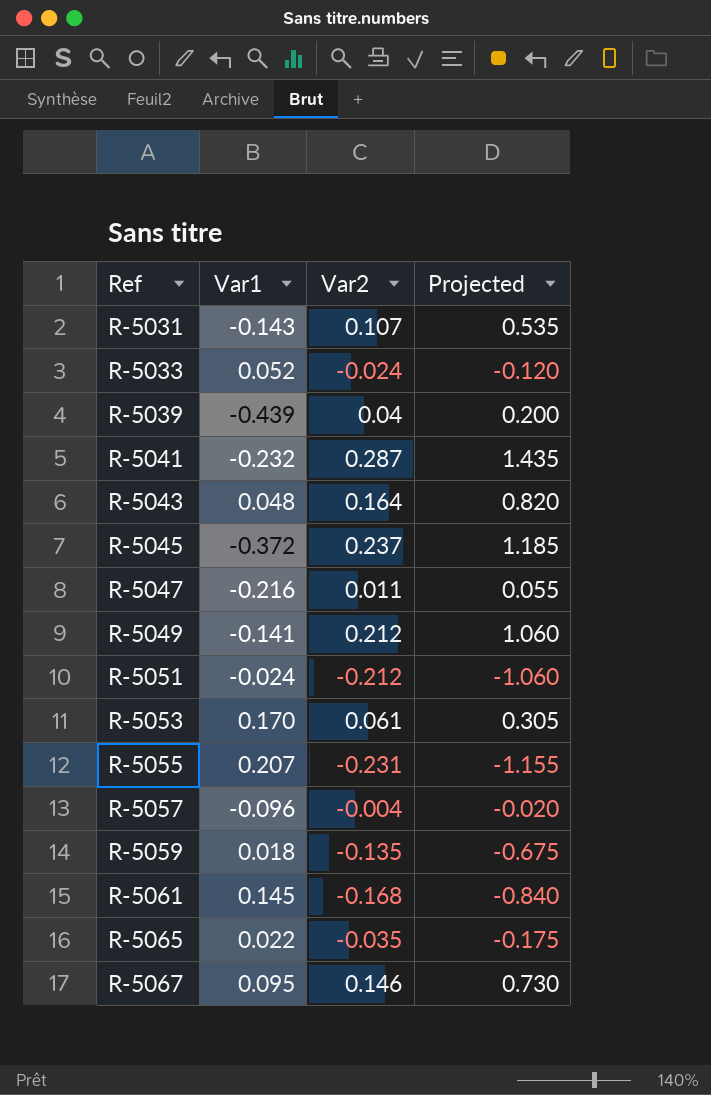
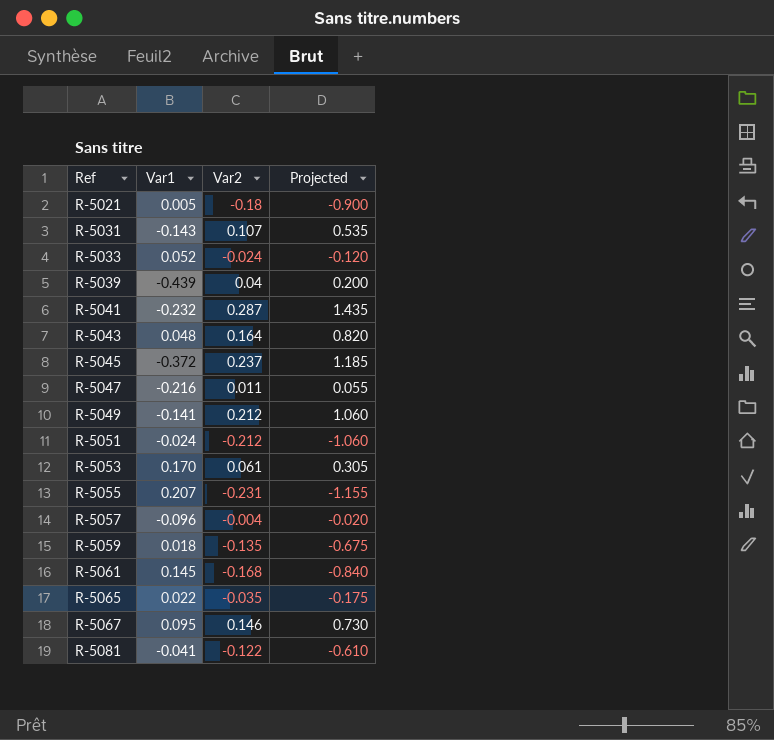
row R-5021: none -> 0.005 | -0.18 | -0.900
row R-5081: none -> -0.041 | -0.122 | -0.610

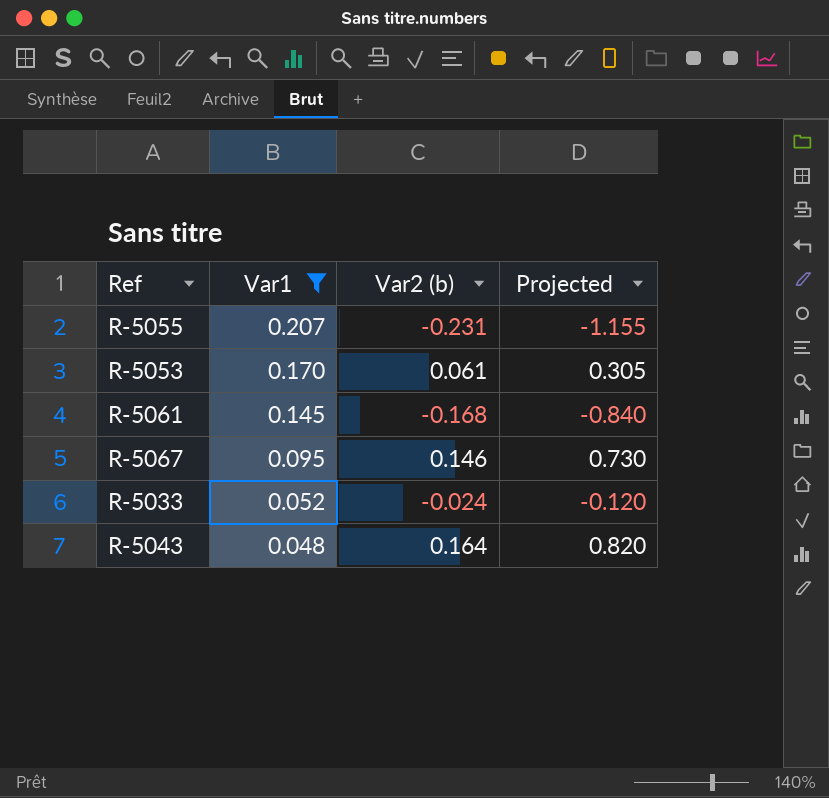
filter: none -> Var1 >= 0.048
row order: Ref ascending -> Var1 descending
column name: Var2 -> Var2 (b)

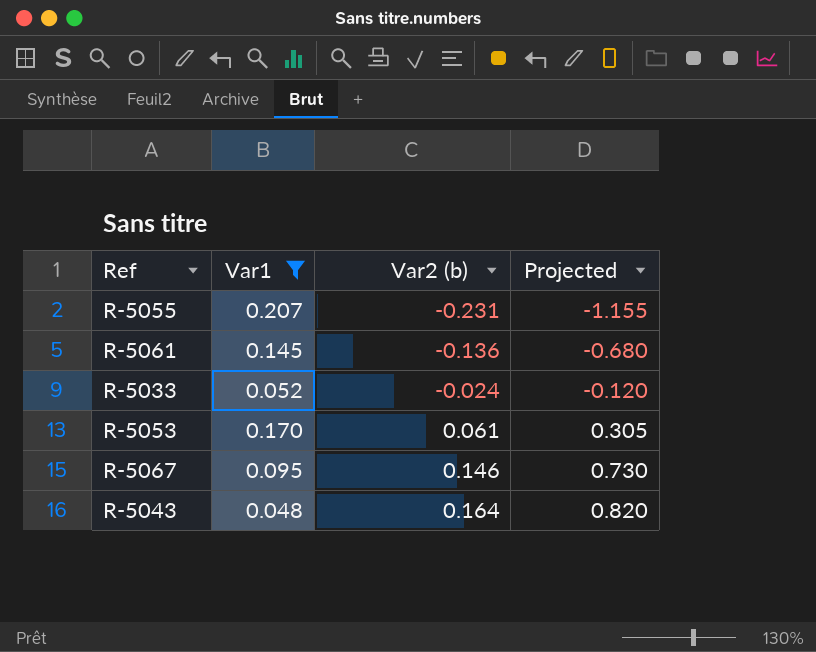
row order: Var1 descending -> Var2 (b) ascending
R-5061 | Var2 (b): -0.168 -> -0.136
R-5061 | Projected: -0.840 -> -0.680

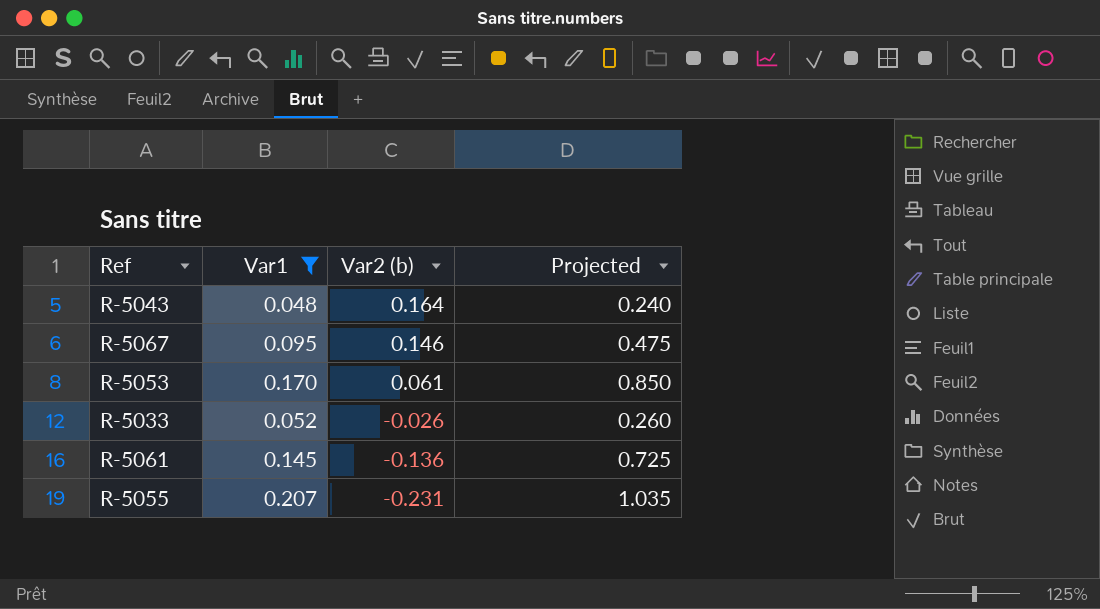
row order: Var2 (b) ascending -> Var2 (b) descending
column Projected | formula: [Var2 (b)] * 5 -> [Var1] * 5
R-5033 | Var2 (b): -0.024 -> -0.026

